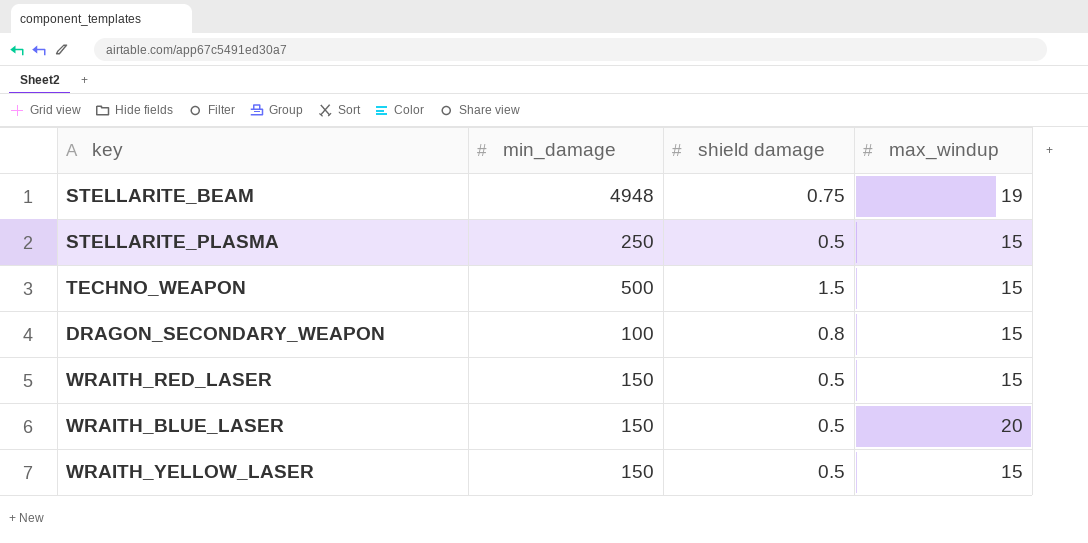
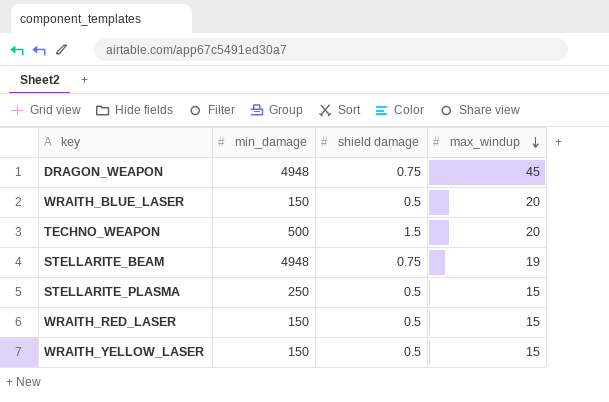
row order: none -> max_windup descending
row DRAGON_SECONDARY_WEAPON: 100 | 0.8 | 15 -> none
row DRAGON_WEAPON: none -> 4948 | 0.75 | 45
TECHNO_WEAPON | max_windup: 15 -> 20

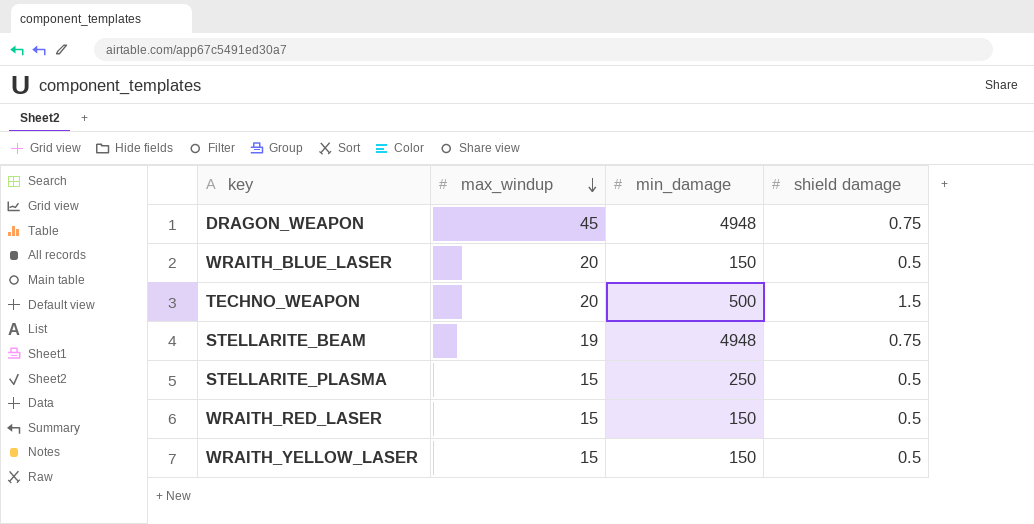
column max_windup | position: 4 -> 2

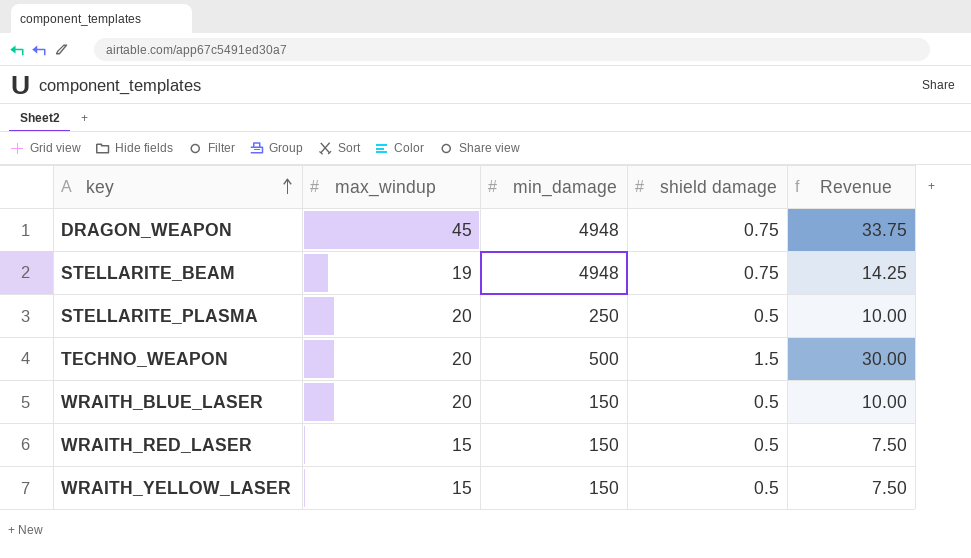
row order: max_windup descending -> key ascending
column Revenue | formula: none -> [max_windup] * [shield damage]
STELLARITE_PLASMA | max_windup: 15 -> 20

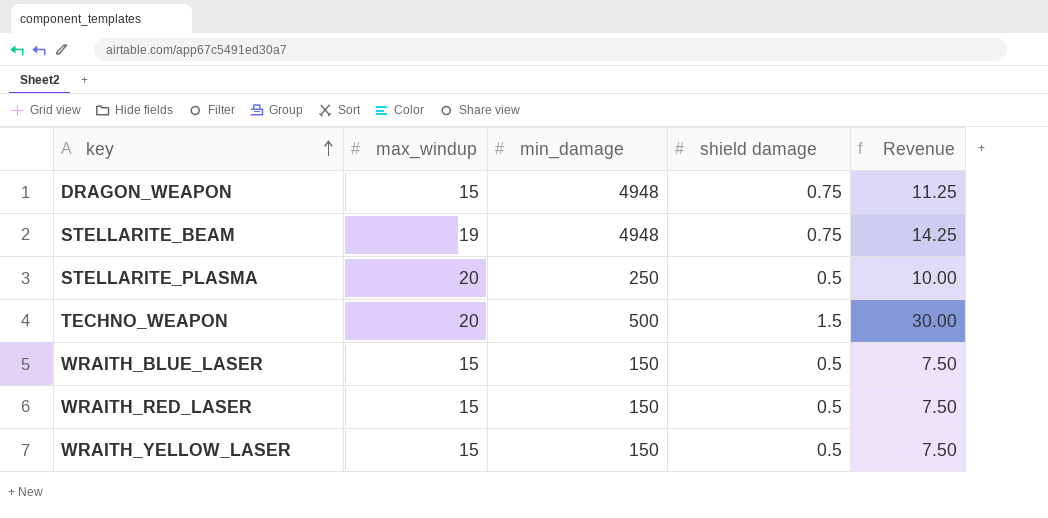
DRAGON_WEAPON | max_windup: 45 -> 15
DRAGON_WEAPON | Revenue: 33.75 -> 11.25
WRAITH_BLUE_LASER | max_windup: 20 -> 15
WRAITH_BLUE_LASER | Revenue: 10.00 -> 7.50

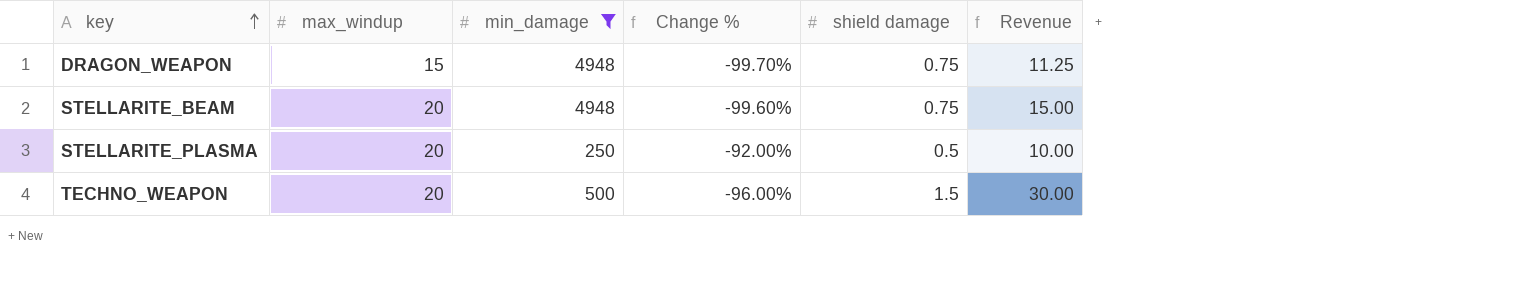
filter: none -> min_damage != 150
column Change % | formula: none -> ([max_windup] - [min_damage]) / [min_damage]
STELLARITE_BEAM | max_windup: 19 -> 20
STELLARITE_BEAM | Revenue: 14.25 -> 15.00

